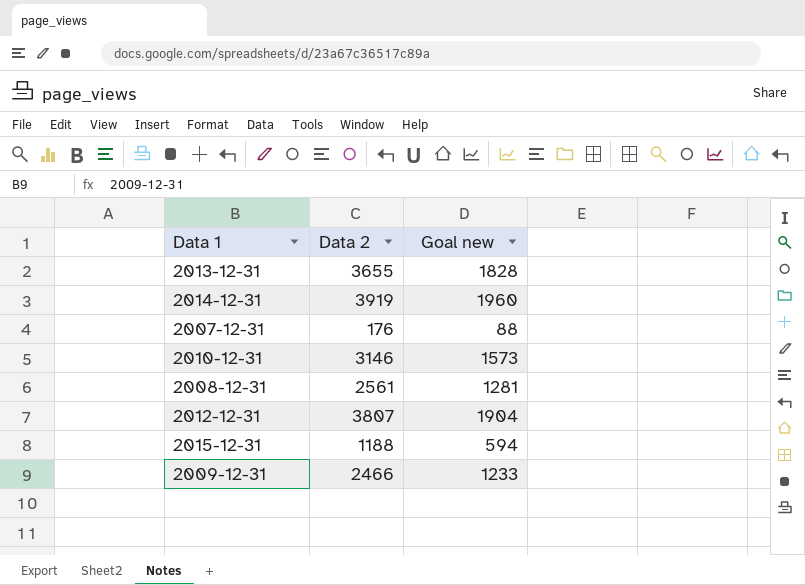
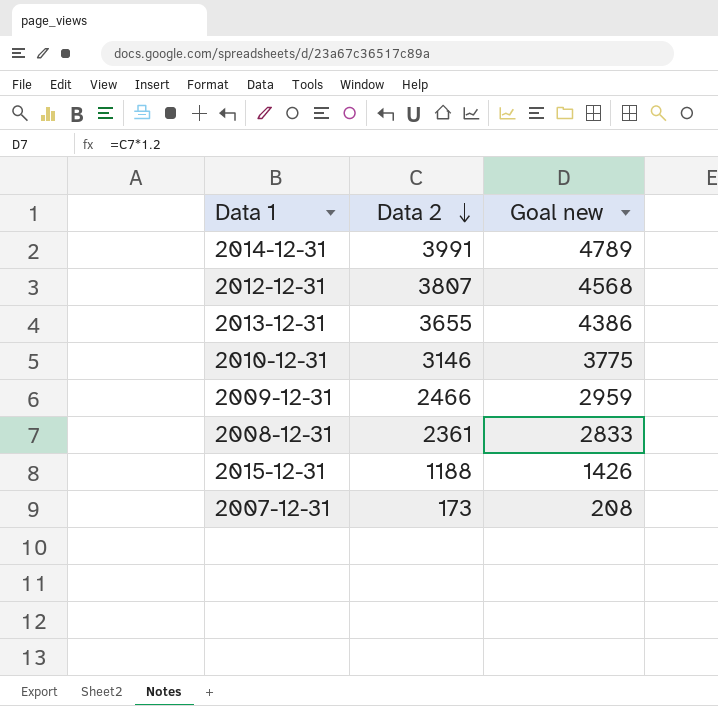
row order: none -> Data 2 descending
column Goal new | formula: [Data 2] * 0.5 -> [Data 2] * 1.2
2014-12-31 | Data 2: 3919 -> 3991
2008-12-31 | Data 2: 2561 -> 2361
2007-12-31 | Data 2: 176 -> 173

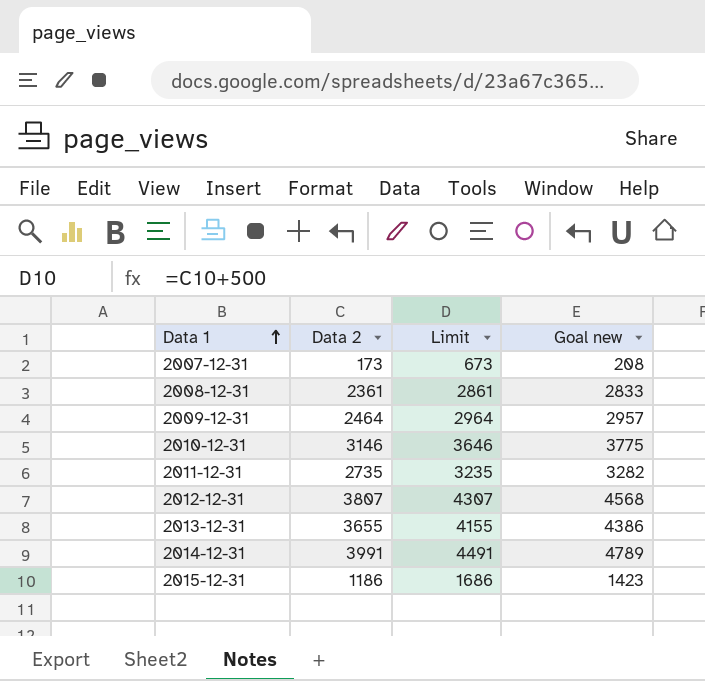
row order: Data 2 descending -> Data 1 ascending
column Limit | formula: none -> [Data 2] + 500
2009-12-31 | Data 2: 2466 -> 2464
2009-12-31 | Goal new: 2959 -> 2957
row 2011-12-31: none -> 2735 | 3235 | 3282
2015-12-31 | Data 2: 1188 -> 1186
2015-12-31 | Goal new: 1426 -> 1423

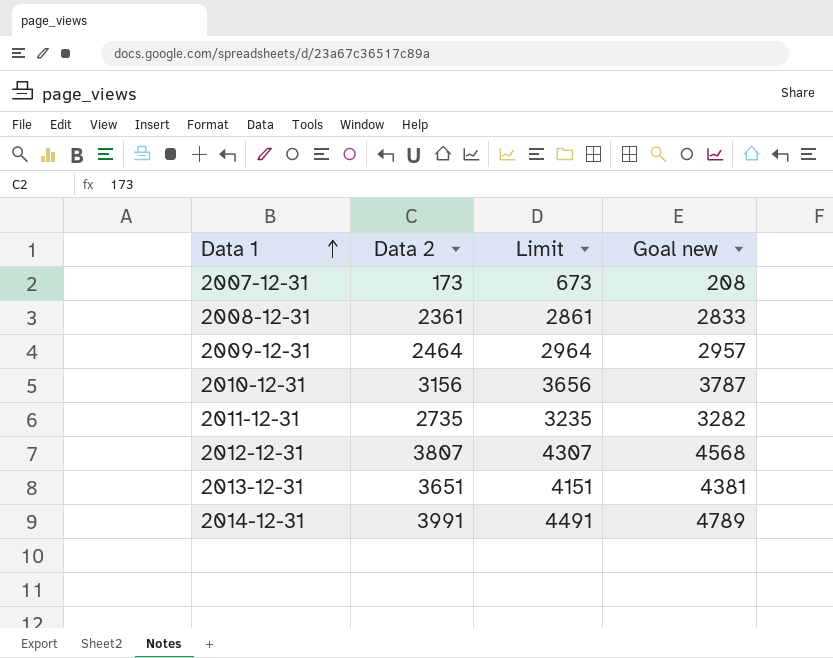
row 2015-12-31: 1186 | 1686 | 1423 -> none
2010-12-31 | Data 2: 3146 -> 3156
2010-12-31 | Limit: 3646 -> 3656
2010-12-31 | Goal new: 3775 -> 3787
2013-12-31 | Data 2: 3655 -> 3651
2013-12-31 | Limit: 4155 -> 4151
2013-12-31 | Goal new: 4386 -> 4381

